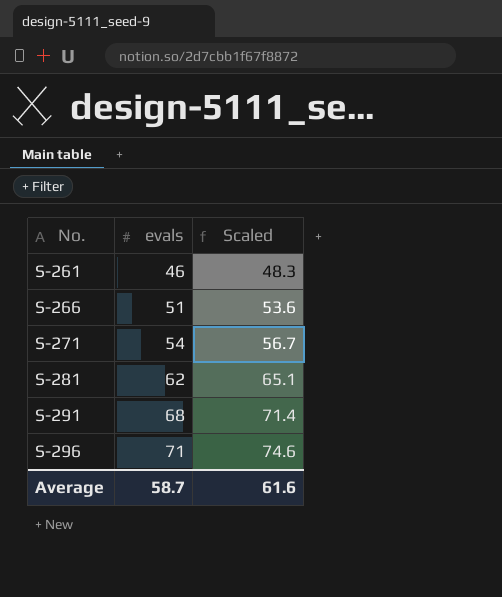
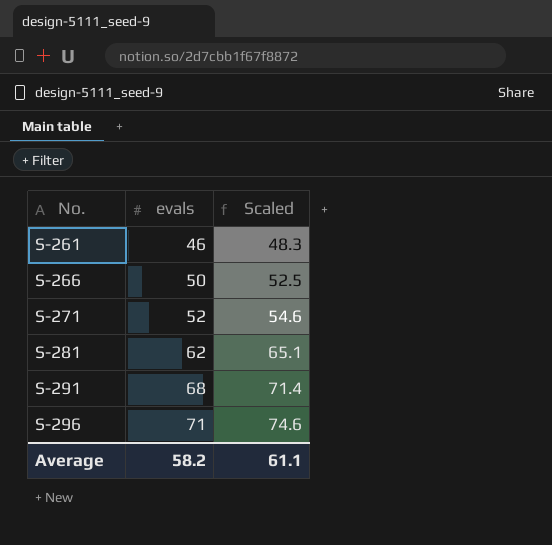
S-266 | evals: 51 -> 50
S-266 | Scaled: 53.6 -> 52.5
S-271 | evals: 54 -> 52
S-271 | Scaled: 56.7 -> 54.6
Average | evals: 58.7 -> 58.2
Average | Scaled: 61.6 -> 61.1

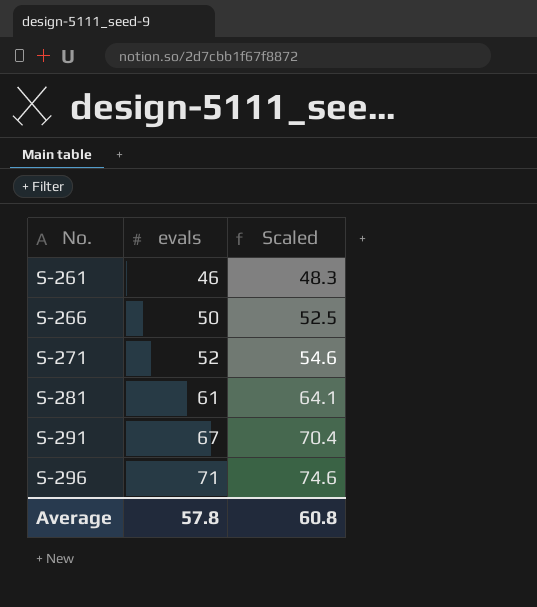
S-281 | evals: 62 -> 61
S-281 | Scaled: 65.1 -> 64.1
S-291 | evals: 68 -> 67
S-291 | Scaled: 71.4 -> 70.4
Average | evals: 58.2 -> 57.8
Average | Scaled: 61.1 -> 60.8

